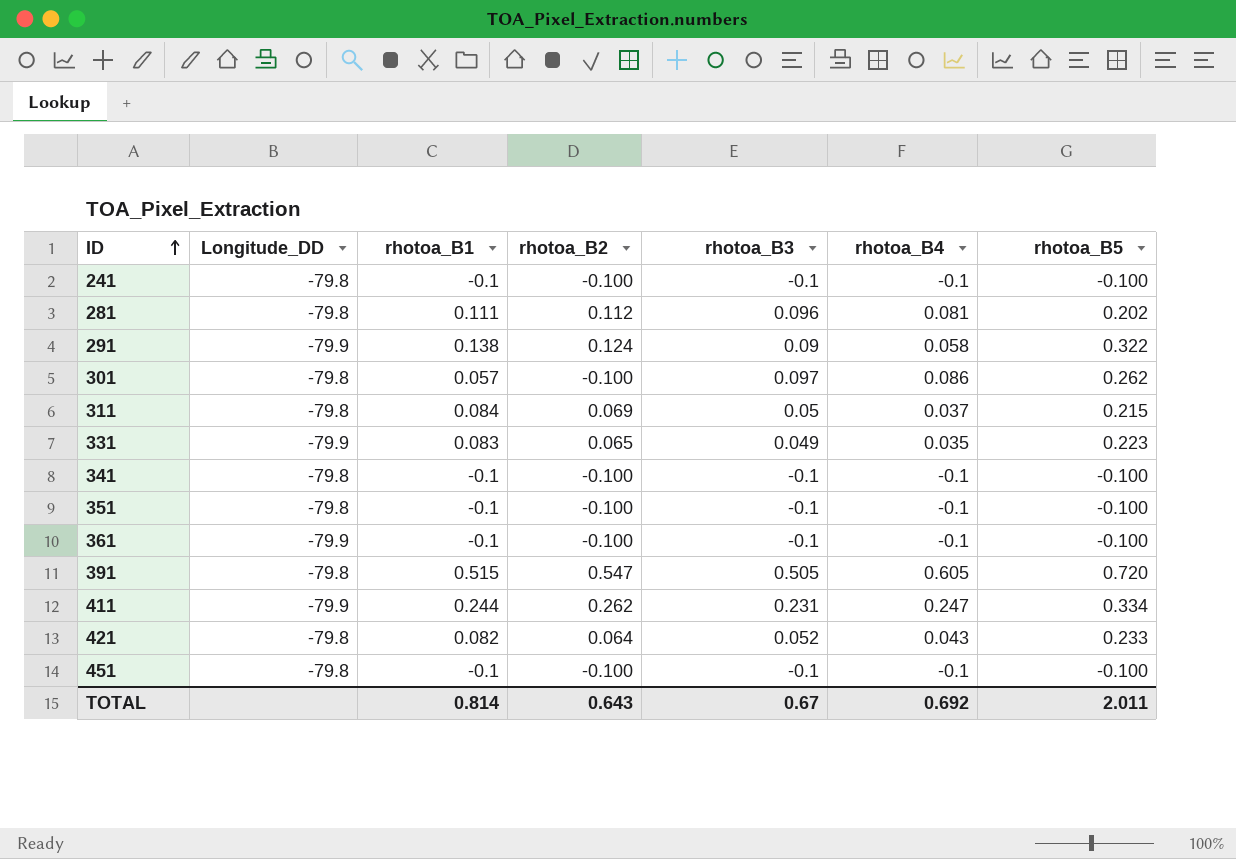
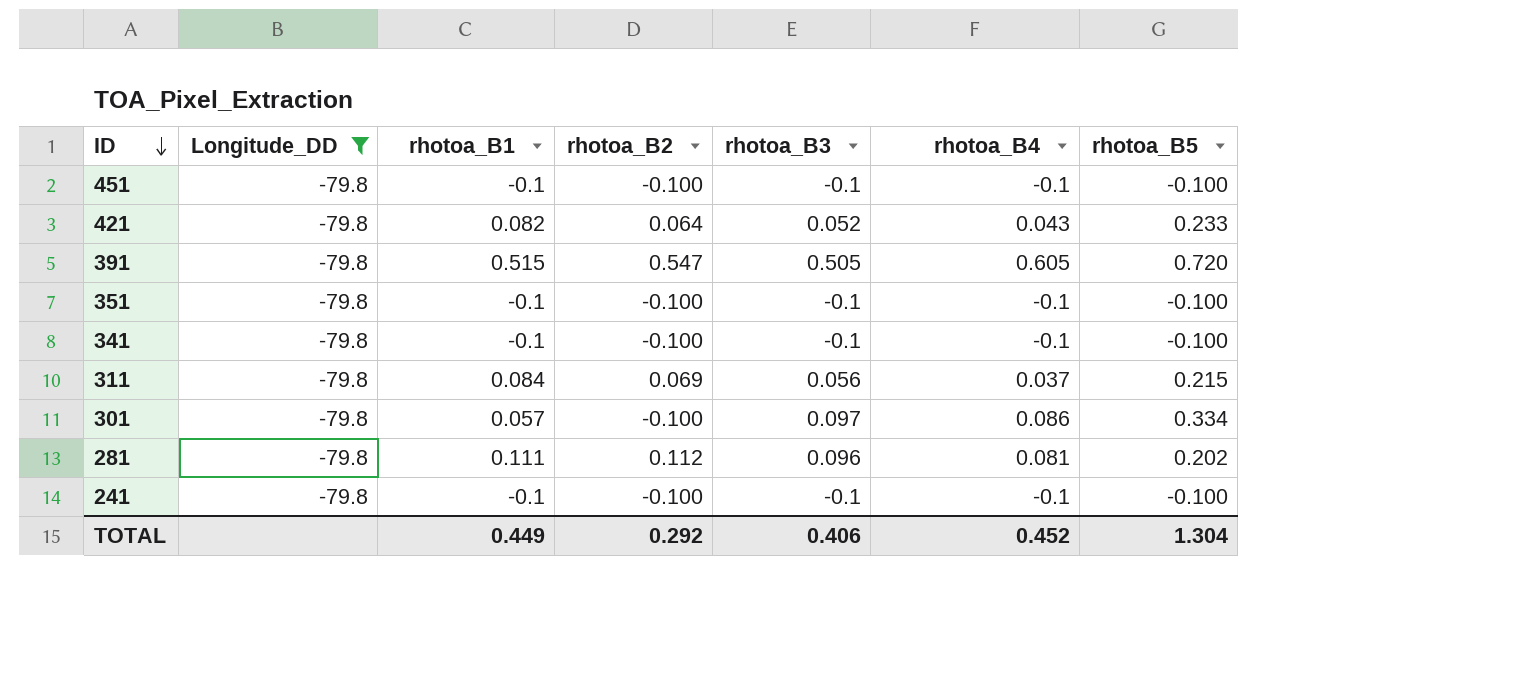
filter: none -> Longitude_DD = -79.8
row order: ID ascending -> ID descending
311 | rhotoa_B3: 0.05 -> 0.056
301 | rhotoa_B5: 0.262 -> 0.334
TOTAL | rhotoa_B1: 0.814 -> 0.449
TOTAL | rhotoa_B2: 0.643 -> 0.292
TOTAL | rhotoa_B3: 0.67 -> 0.406
TOTAL | rhotoa_B4: 0.692 -> 0.452
TOTAL | rhotoa_B5: 2.011 -> 1.304

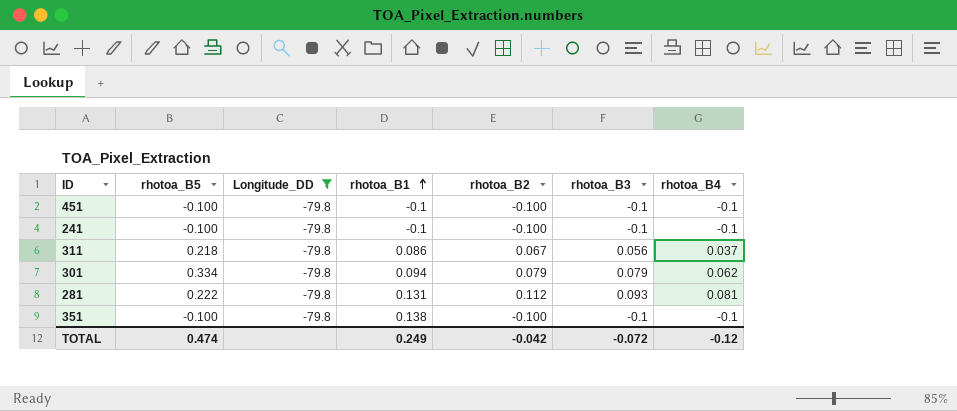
row order: ID descending -> rhotoa_B1 ascending
column rhotoa_B5 | position: 7 -> 2
row 421: -79.8 | 0.082 | 0.064 | 0.052 | 0.043 | 0.233 -> none
row 391: -79.8 | 0.515 | 0.547 | 0.505 | 0.605 | 0.720 -> none
row 341: -79.8 | -0.1 | -0.100 | -0.1 | -0.1 | -0.100 -> none
311 | rhotoa_B5: 0.215 -> 0.218
311 | rhotoa_B1: 0.084 -> 0.086
311 | rhotoa_B2: 0.069 -> 0.067
301 | rhotoa_B1: 0.057 -> 0.094
301 | rhotoa_B2: -0.100 -> 0.079
301 | rhotoa_B3: 0.097 -> 0.079
301 | rhotoa_B4: 0.086 -> 0.062
281 | rhotoa_B5: 0.202 -> 0.222
281 | rhotoa_B1: 0.111 -> 0.131
281 | rhotoa_B3: 0.096 -> 0.093
351 | rhotoa_B1: -0.1 -> 0.138
TOTAL | rhotoa_B5: 1.304 -> 0.474
TOTAL | rhotoa_B1: 0.449 -> 0.249
TOTAL | rhotoa_B2: 0.292 -> -0.042
TOTAL | rhotoa_B3: 0.406 -> -0.072
TOTAL | rhotoa_B4: 0.452 -> -0.12

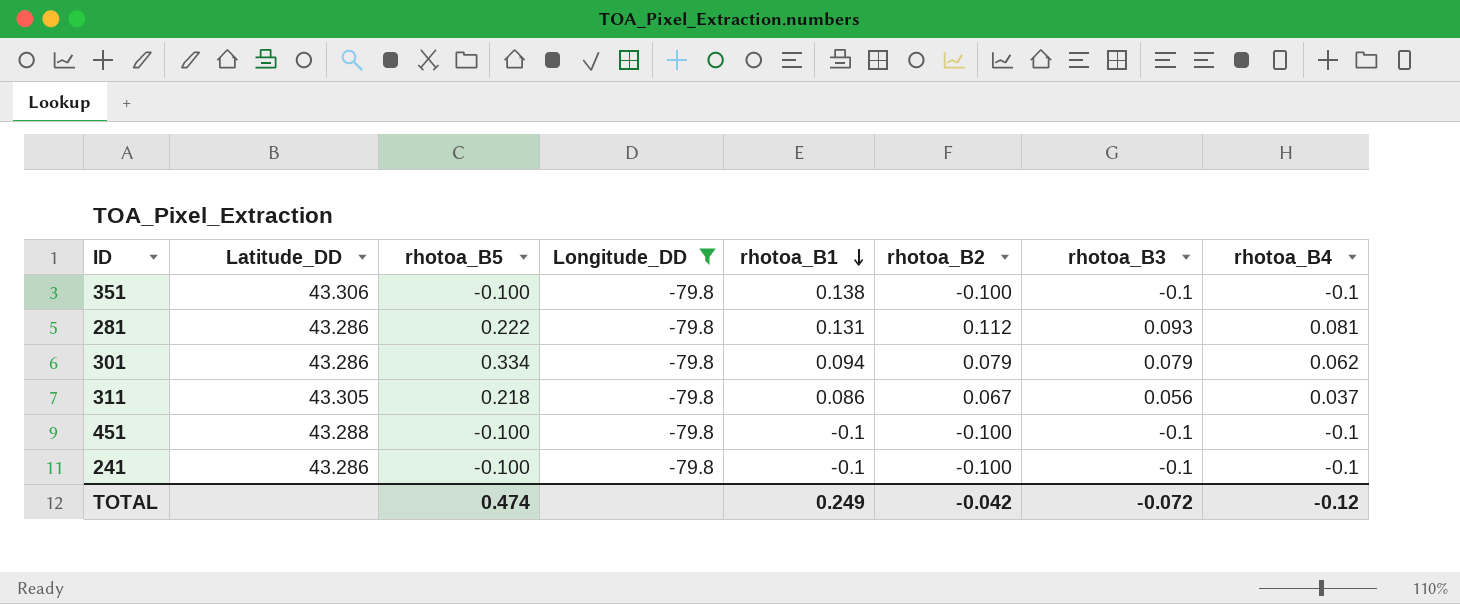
row order: rhotoa_B1 ascending -> rhotoa_B1 descending
column Latitude_DD | position: none -> 2

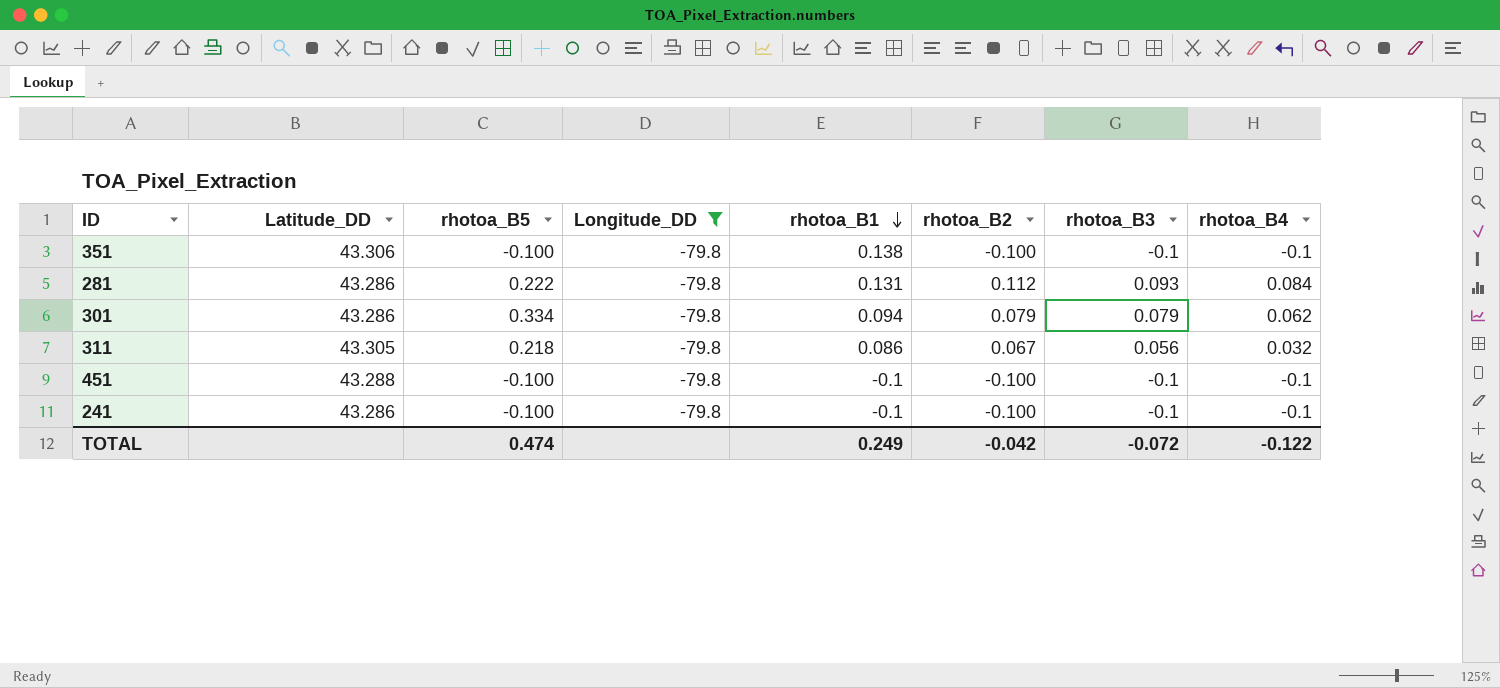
281 | rhotoa_B4: 0.081 -> 0.084
311 | rhotoa_B4: 0.037 -> 0.032
TOTAL | rhotoa_B4: -0.12 -> -0.122

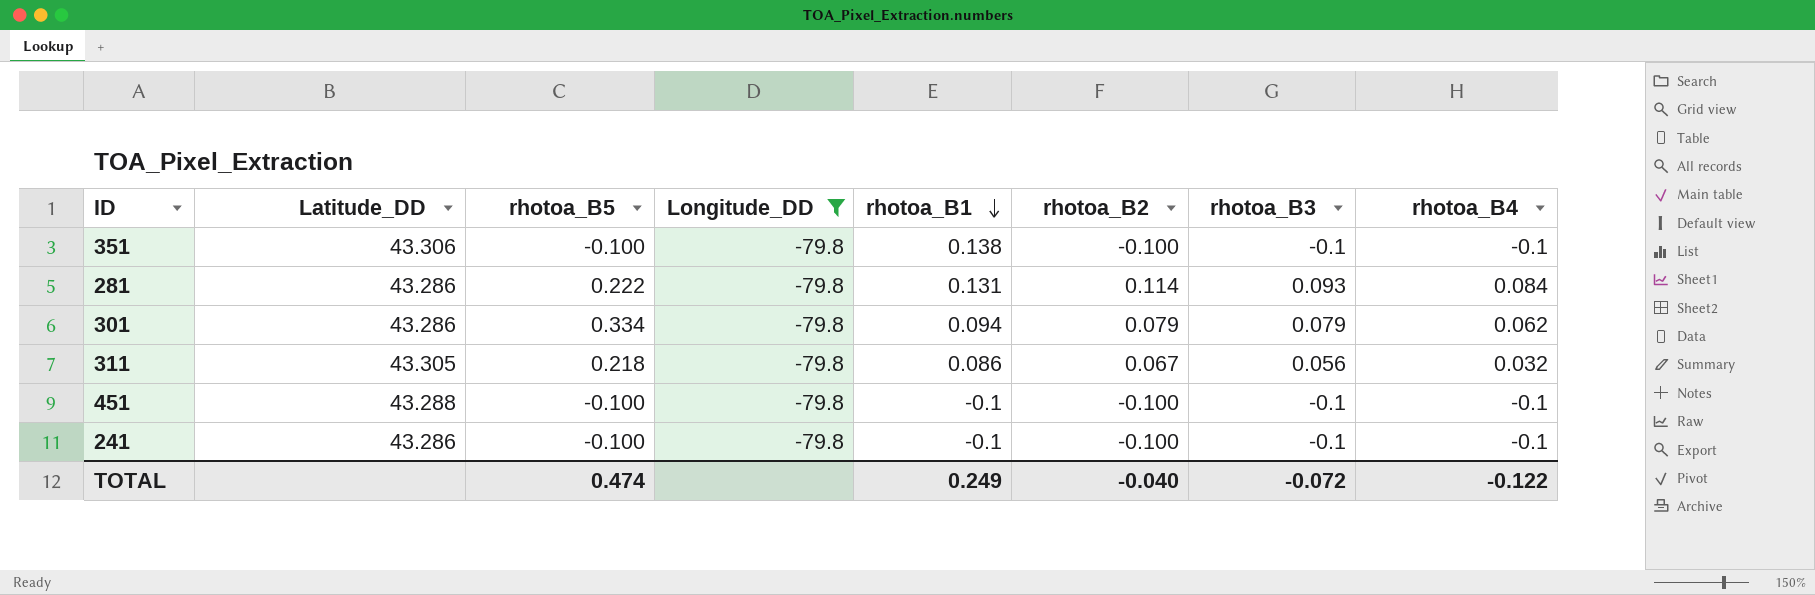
281 | rhotoa_B2: 0.112 -> 0.114
TOTAL | rhotoa_B2: -0.042 -> -0.040

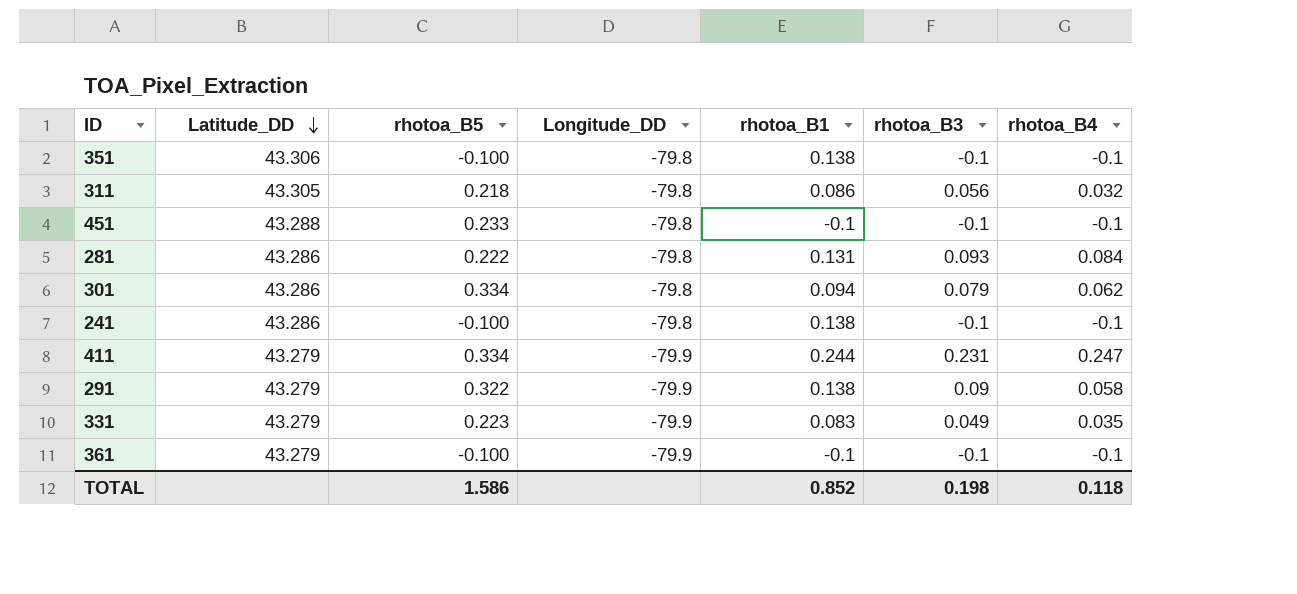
filter: Longitude_DD = -79.8 -> none
row order: rhotoa_B1 descending -> Latitude_DD descending
column rhotoa_B2 | position: 6 -> none
451 | rhotoa_B5: -0.100 -> 0.233
241 | rhotoa_B1: -0.1 -> 0.138
TOTAL | rhotoa_B5: 0.474 -> 1.586
TOTAL | rhotoa_B1: 0.249 -> 0.852
TOTAL | rhotoa_B3: -0.072 -> 0.198
TOTAL | rhotoa_B4: -0.122 -> 0.118

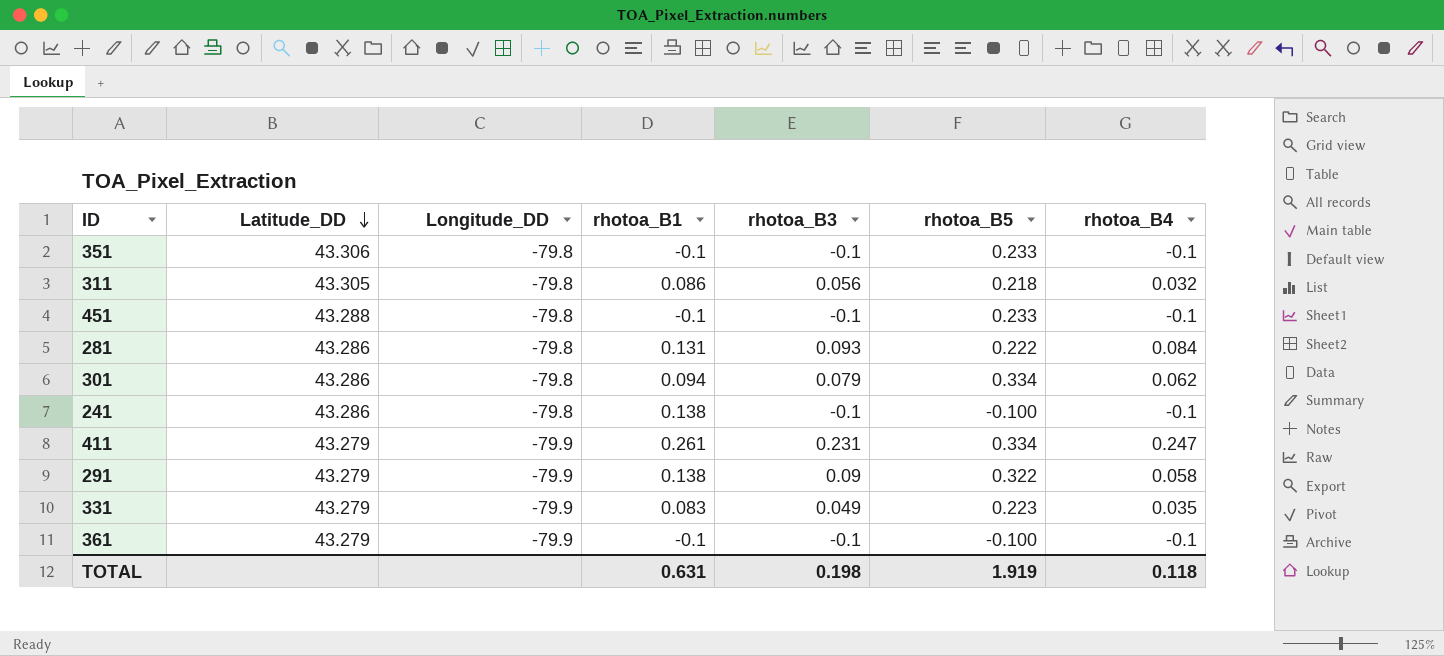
column rhotoa_B5 | position: 3 -> 6
351 | rhotoa_B1: 0.138 -> -0.1
351 | rhotoa_B5: -0.100 -> 0.233
411 | rhotoa_B1: 0.244 -> 0.261
TOTAL | rhotoa_B1: 0.852 -> 0.631
TOTAL | rhotoa_B5: 1.586 -> 1.919

